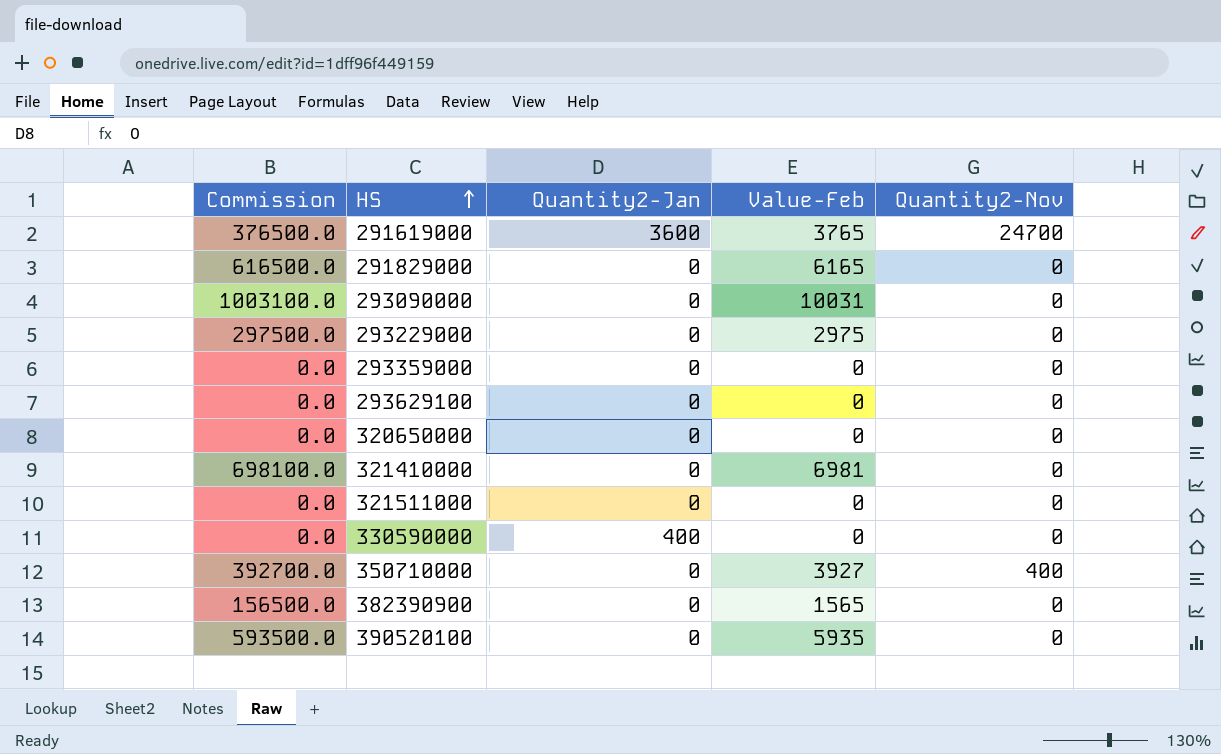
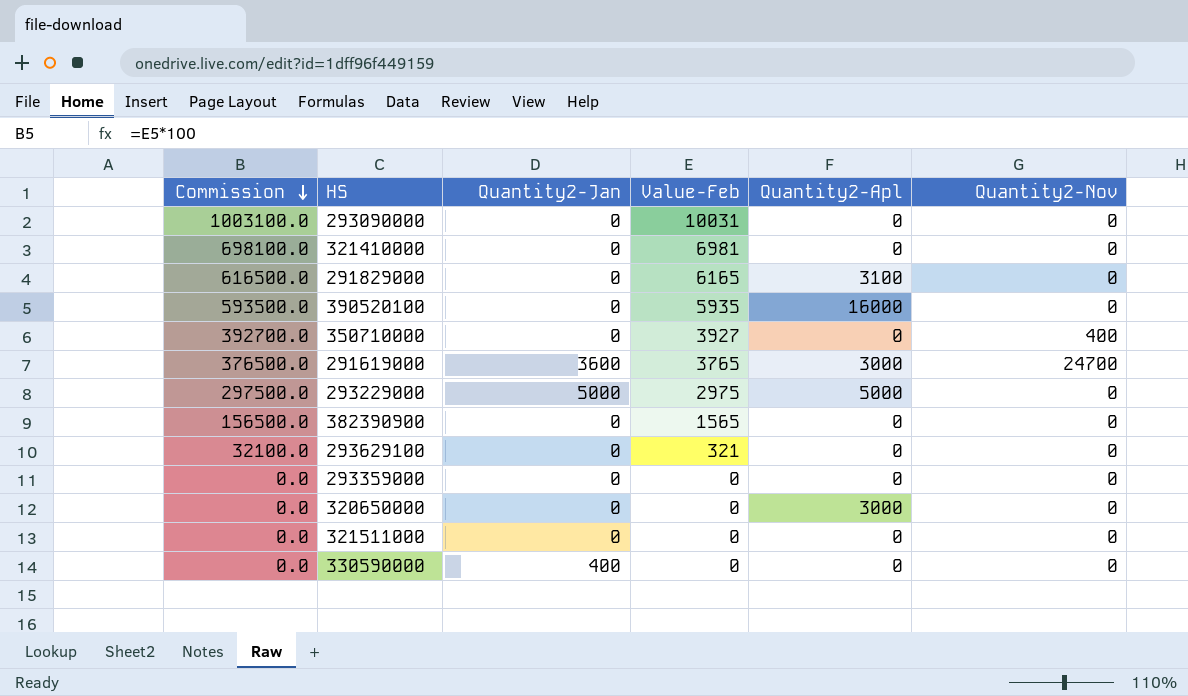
row order: HS ascending -> Commission descending
column Quantity2-Apl | position: none -> 5
293229000 | Quantity2-Jan: 0 -> 5000
293629100 | Commission: 0.0 -> 32100.0
293629100 | Value-Feb: 0 -> 321

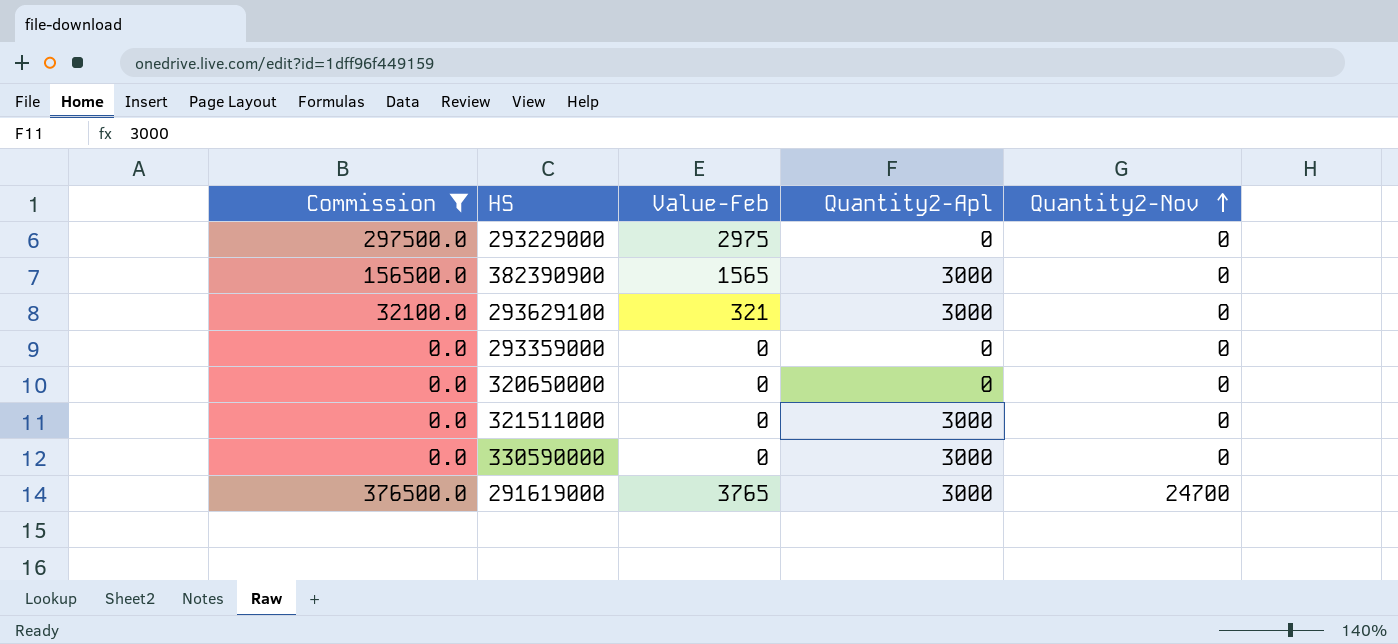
filter: none -> Commission <= 376500.0
row order: Commission descending -> Quantity2-Nov ascending
column Quantity2-Jan | position: 3 -> none
293229000 | Quantity2-Apl: 5000 -> 0
382390900 | Quantity2-Apl: 0 -> 3000
293629100 | Quantity2-Apl: 0 -> 3000
320650000 | Quantity2-Apl: 3000 -> 0
321511000 | Quantity2-Apl: 0 -> 3000
330590000 | Quantity2-Apl: 0 -> 3000

